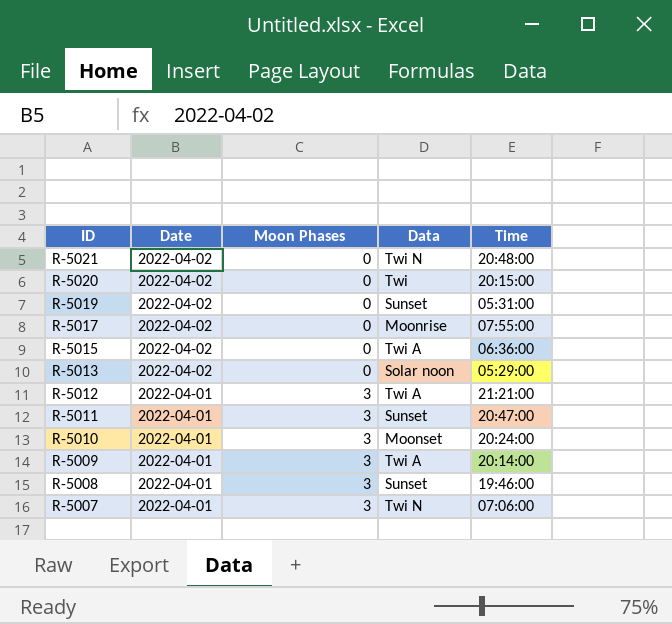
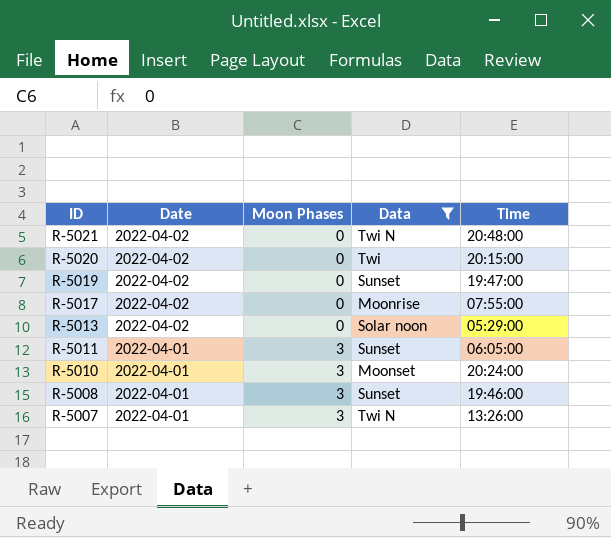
filter: none -> Data != Twi A
R-5019 | Time: 05:31:00 -> 19:47:00
R-5011 | Time: 20:47:00 -> 06:05:00
R-5007 | Time: 07:06:00 -> 13:26:00

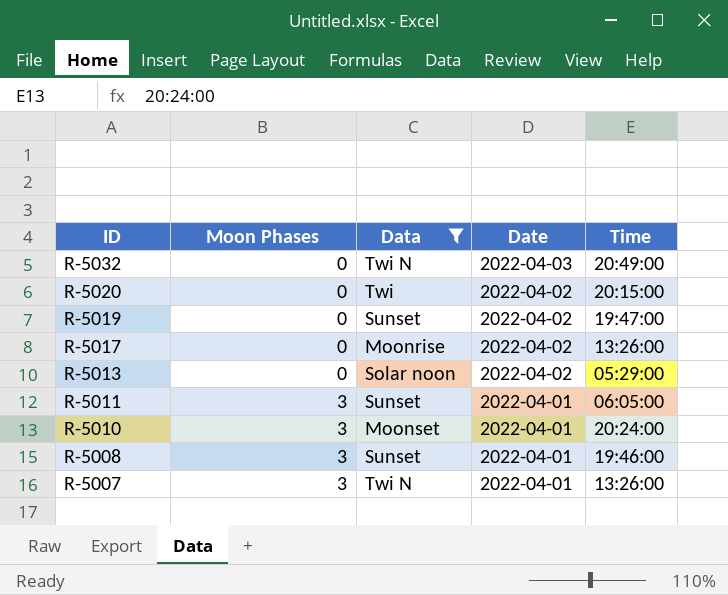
column Date | position: 2 -> 4
row R-5021: 2022-04-02 | 0 | Twi N | 20:48:00 -> none
row R-5032: none -> 0 | Twi N | 2022-04-03 | 20:49:00
R-5017 | Time: 07:55:00 -> 13:26:00

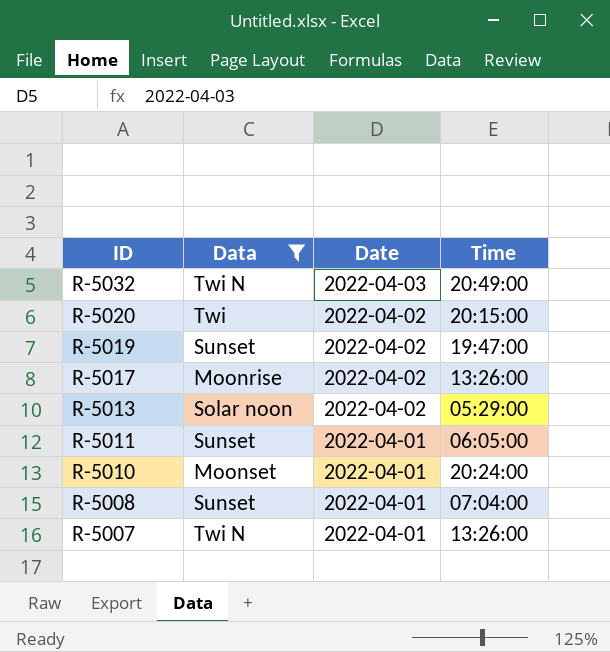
column Moon Phases | position: 2 -> none
R-5008 | Time: 19:46:00 -> 07:04:00

